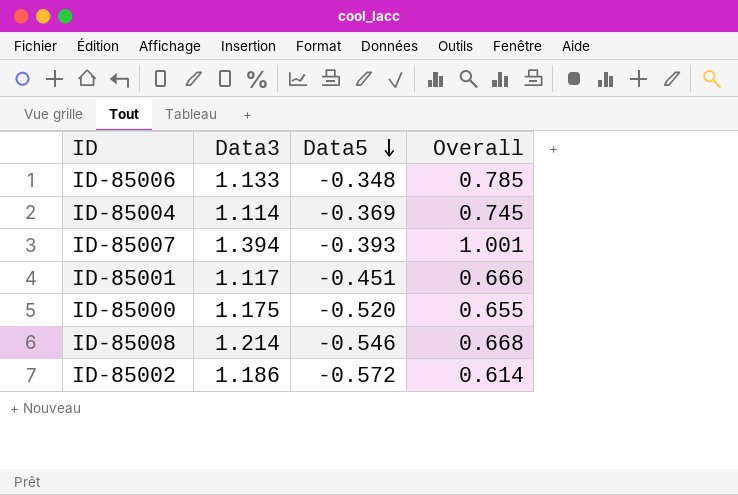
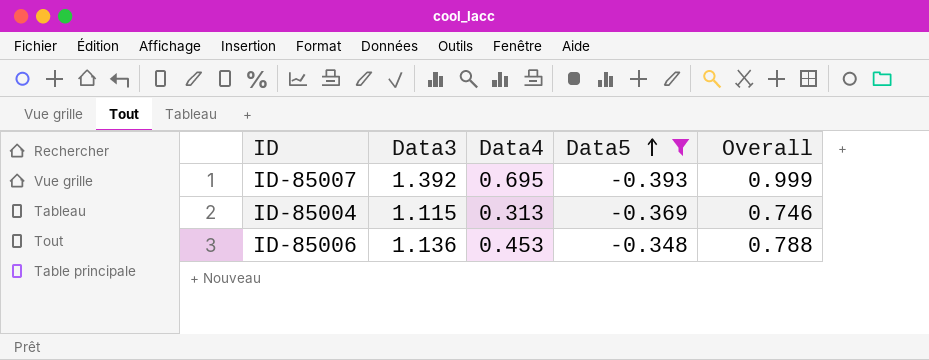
filter: none -> Data5 >= -0.393
row order: Data5 descending -> Data5 ascending
column Data4 | position: none -> 3
ID-85007 | Data3: 1.394 -> 1.392
ID-85007 | Overall: 1.001 -> 0.999
ID-85004 | Data3: 1.114 -> 1.115
ID-85004 | Overall: 0.745 -> 0.746
ID-85006 | Data3: 1.133 -> 1.136
ID-85006 | Overall: 0.785 -> 0.788

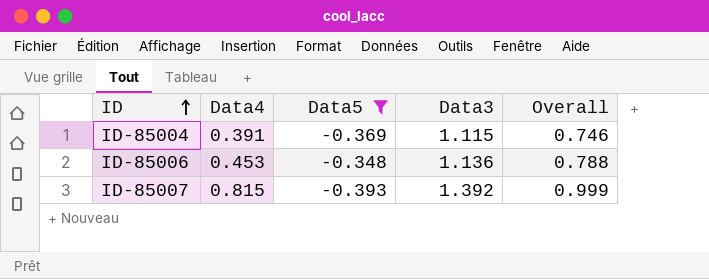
row order: Data5 ascending -> ID ascending
column Data3 | position: 2 -> 4
ID-85004 | Data4: 0.313 -> 0.391
ID-85007 | Data4: 0.695 -> 0.815

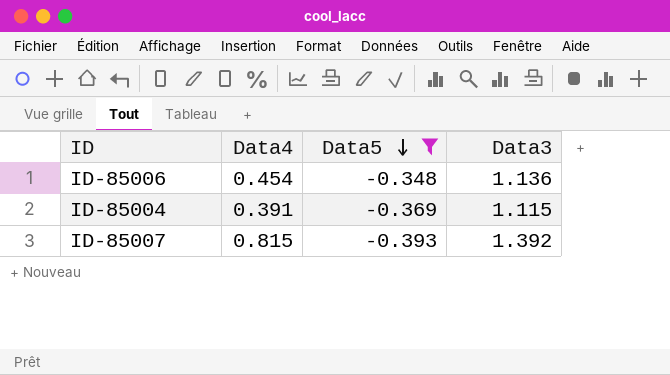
row order: ID ascending -> Data5 descending
column Overall | formula: [Data5] + [Data3] -> none
ID-85006 | Data4: 0.453 -> 0.454

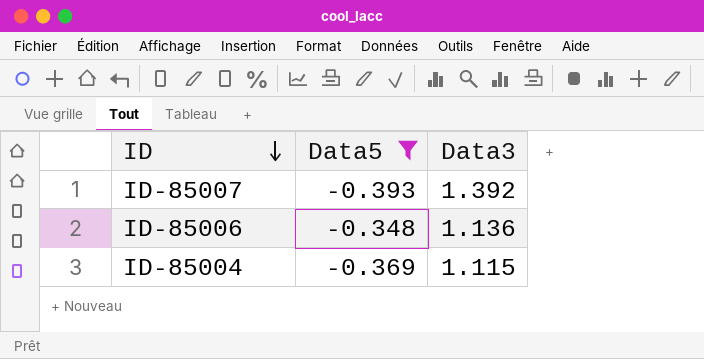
row order: Data5 descending -> ID descending
column Data4 | position: 2 -> none

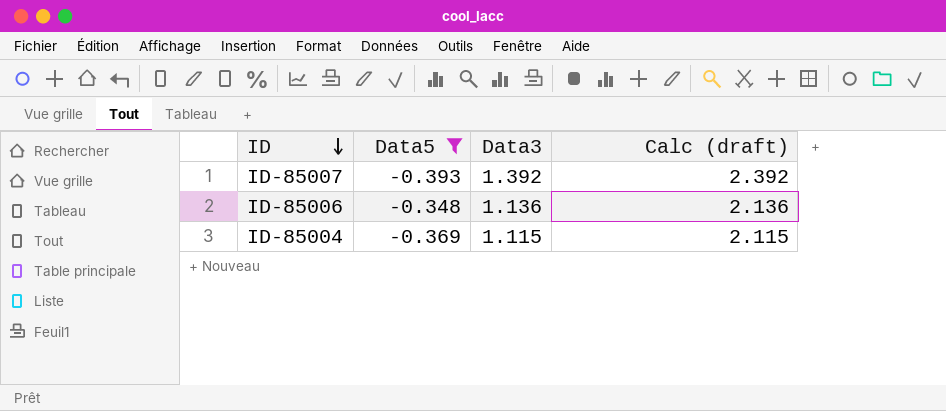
column Calc (draft) | formula: none -> [Data3] + 1

